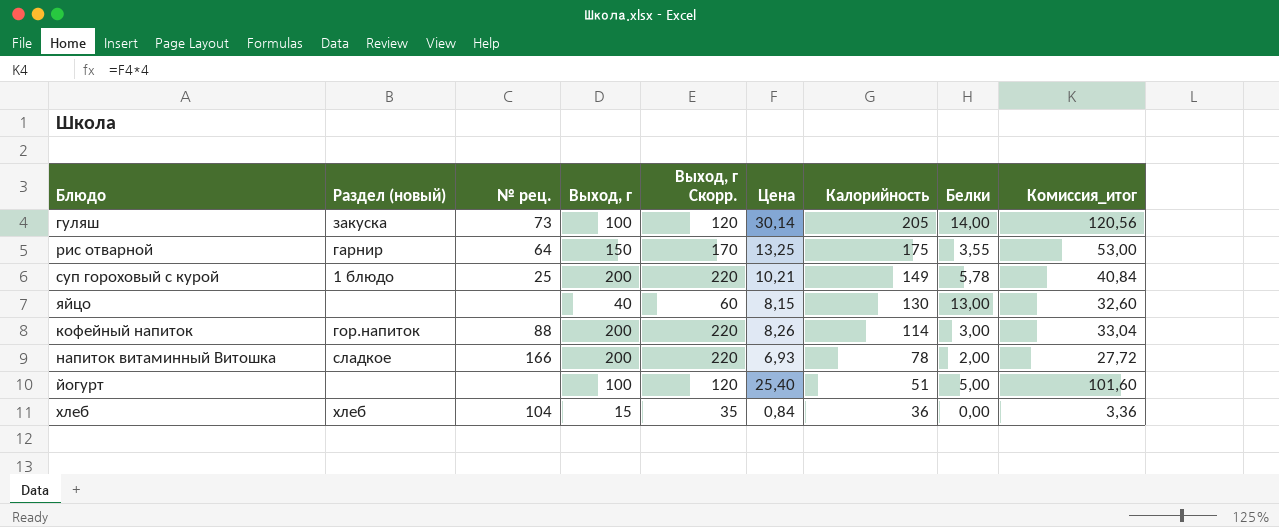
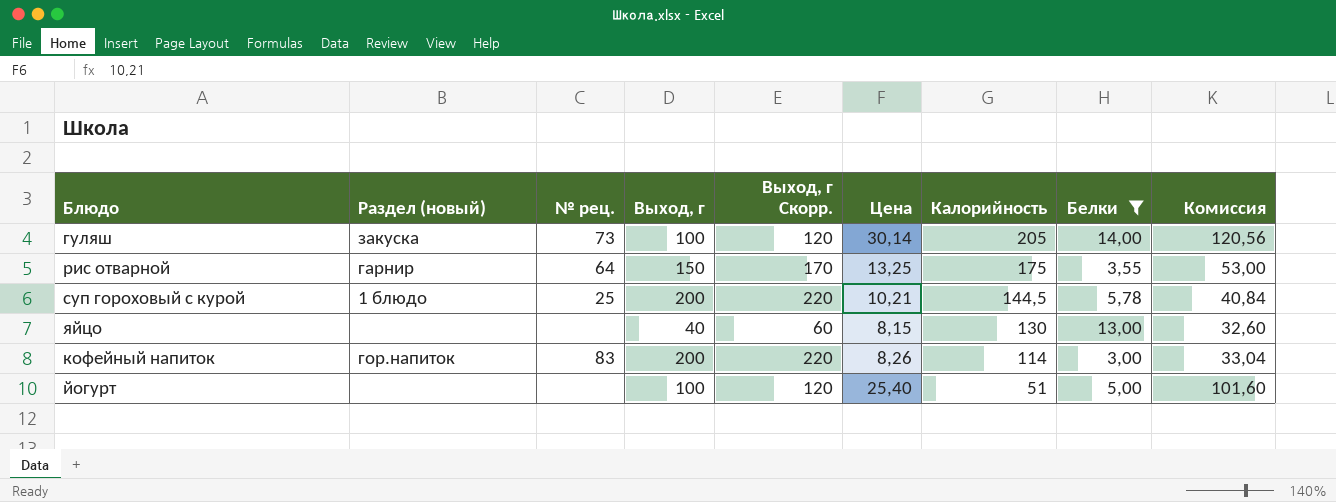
filter: none -> Белки >= 3,00
column name: Комиссия_итог -> Комиссия
суп гороховый с курой | Калорийность: 149 -> 144,5
кофейный напиток | № рец.: 88 -> 83

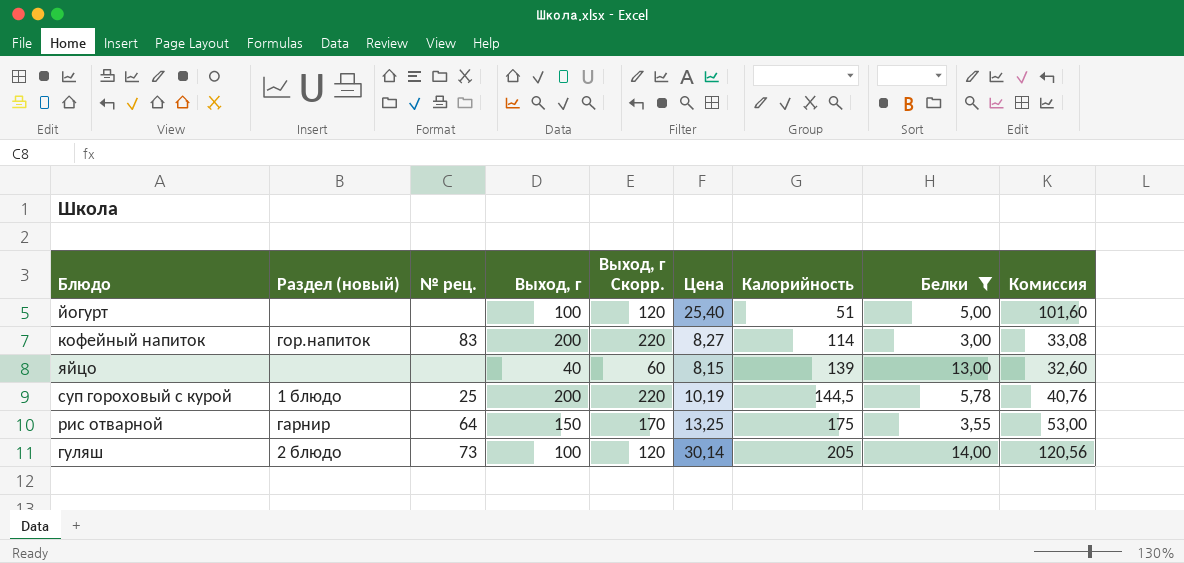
row order: Калорийность descending -> Калорийность ascending
кофейный напиток | Цена: 8,26 -> 8,27
кофейный напиток | Комиссия: 33,04 -> 33,08
яйцо | Калорийность: 130 -> 139
суп гороховый с курой | Цена: 10,21 -> 10,19
суп гороховый с курой | Комиссия: 40,84 -> 40,76
гуляш | Раздел (новый): закуска -> 2 блюдо

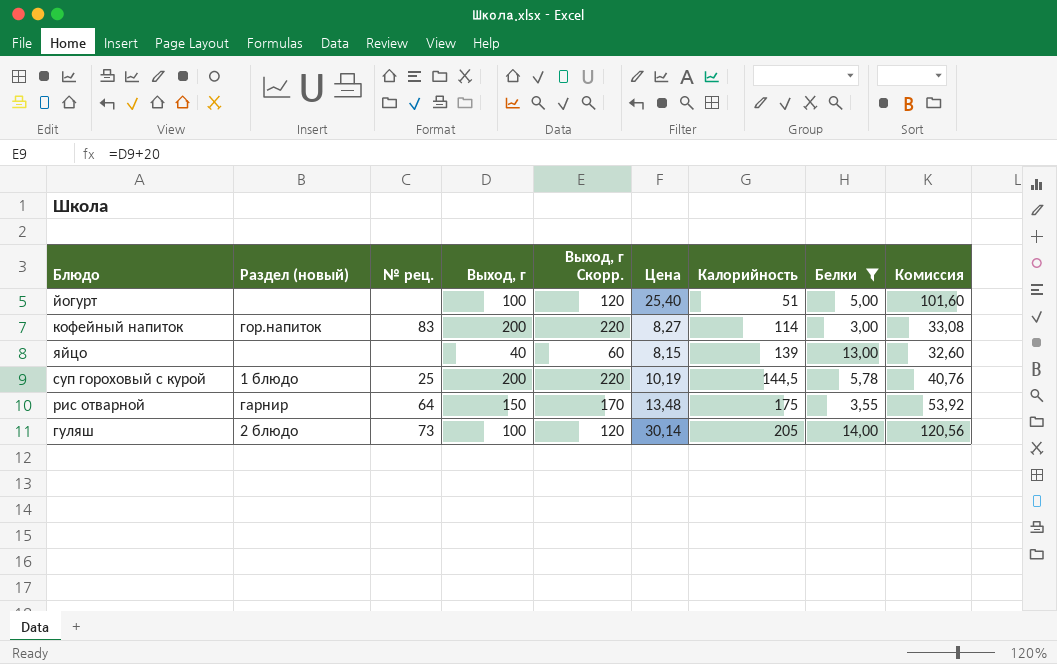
рис отварной | Цена: 13,25 -> 13,48
рис отварной | Комиссия: 53,00 -> 53,92

